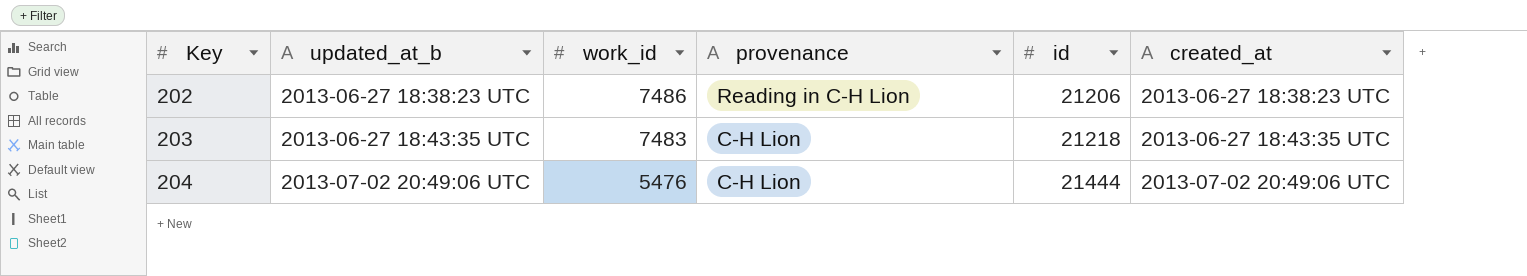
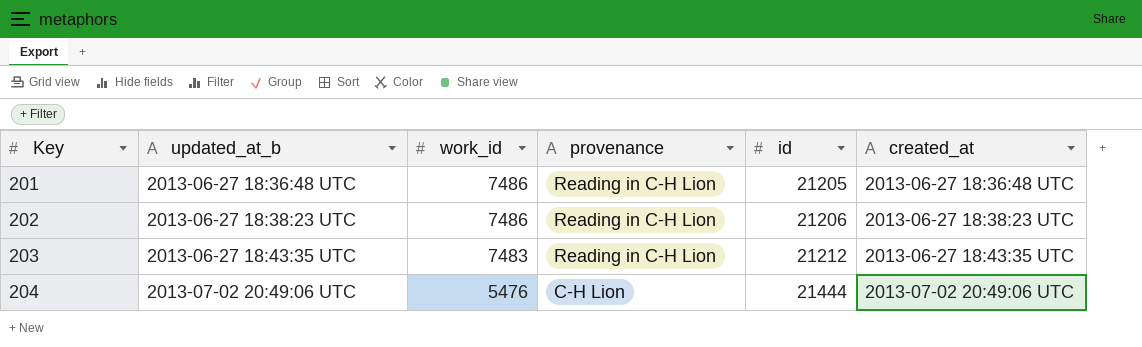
row 201: none -> 2013-06-27 18:36:48 UTC | 7486 | Reading in C-H Lion | 21205 | 2013-06-27 18:36:48 UTC
203 | provenance: C-H Lion -> Reading in C-H Lion
203 | id: 21218 -> 21212

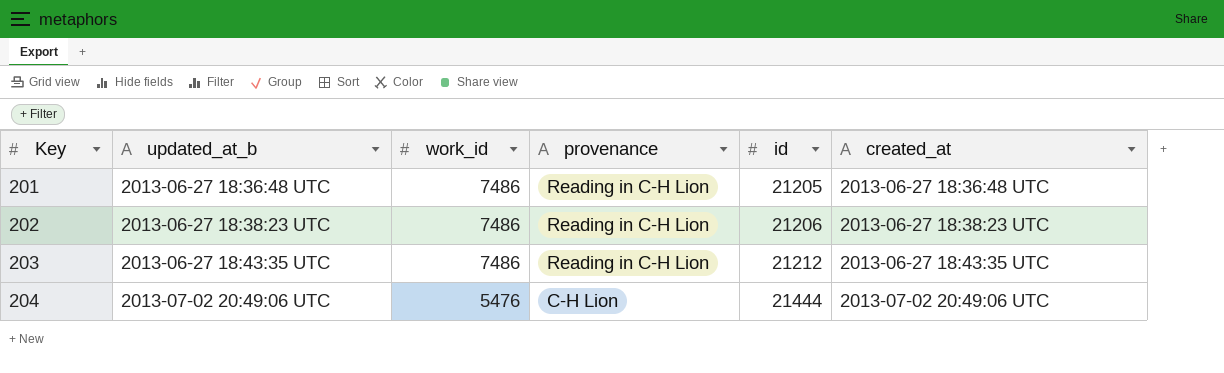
203 | work_id: 7483 -> 7486

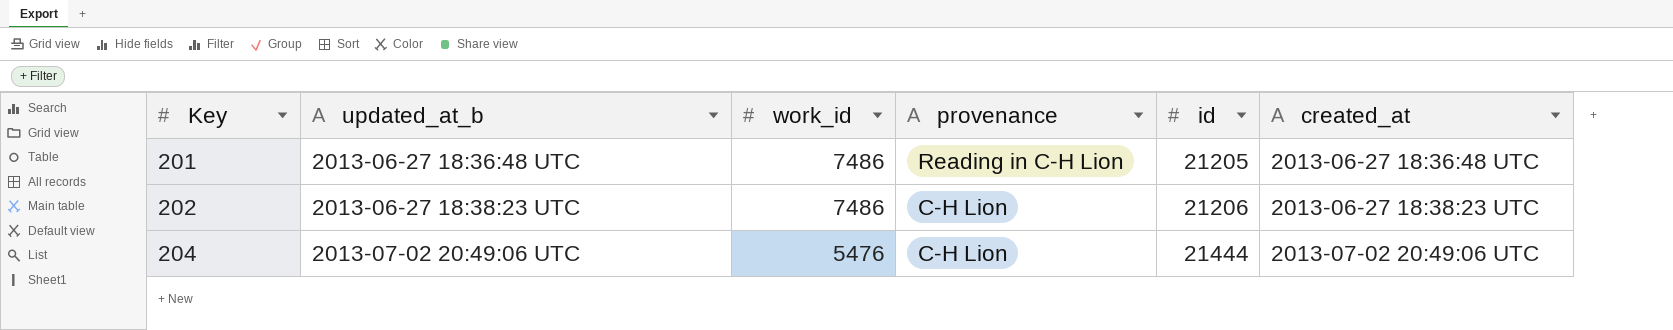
row 203: 2013-06-27 18:43:35 UTC | 7486 | Reading in C-H Lion | 21212 | 2013-06-27 18:43:35 UTC -> none
202 | provenance: Reading in C-H Lion -> C-H Lion

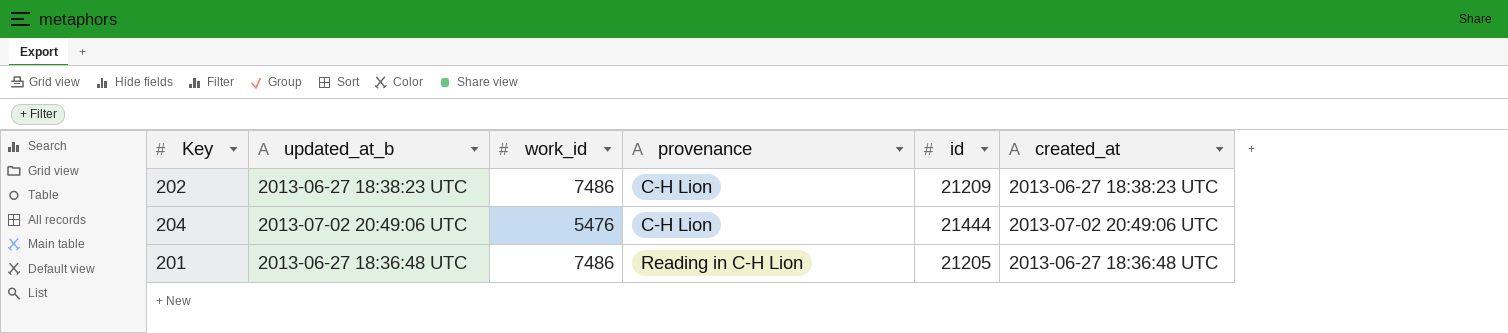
row order: Key ascending -> provenance ascending
202 | id: 21206 -> 21209

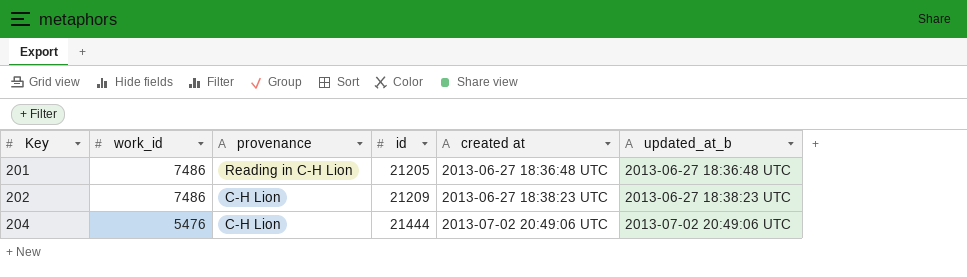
row order: provenance ascending -> Key ascending
column name: created_at -> created at
column updated_at_b | position: 2 -> 6

